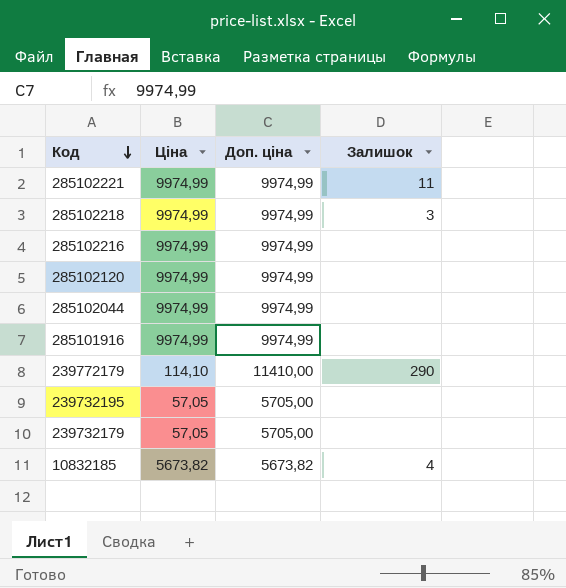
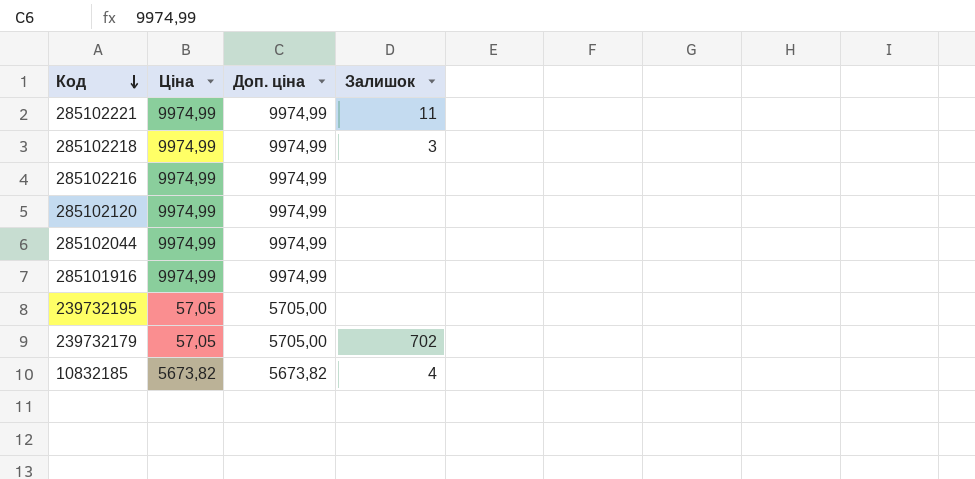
row 239772179: 114,10 | 11410,00 | 290 -> none
239732179 | Залишок: none -> 702

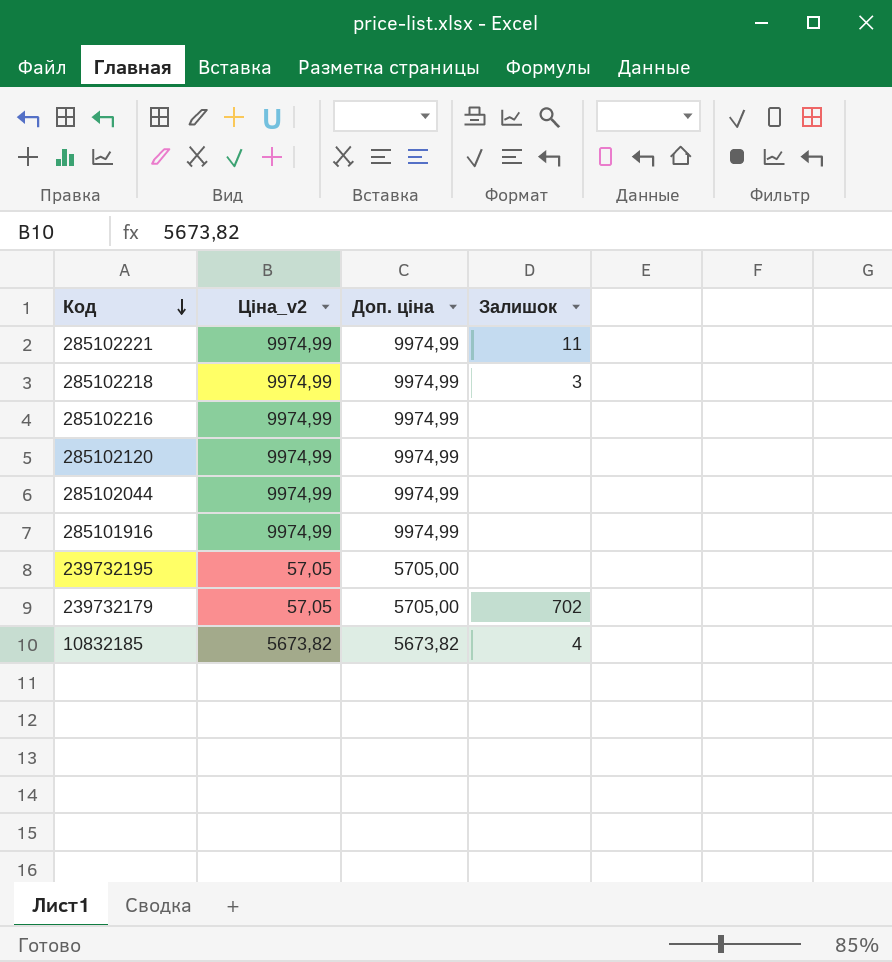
column name: Ціна -> Ціна_v2

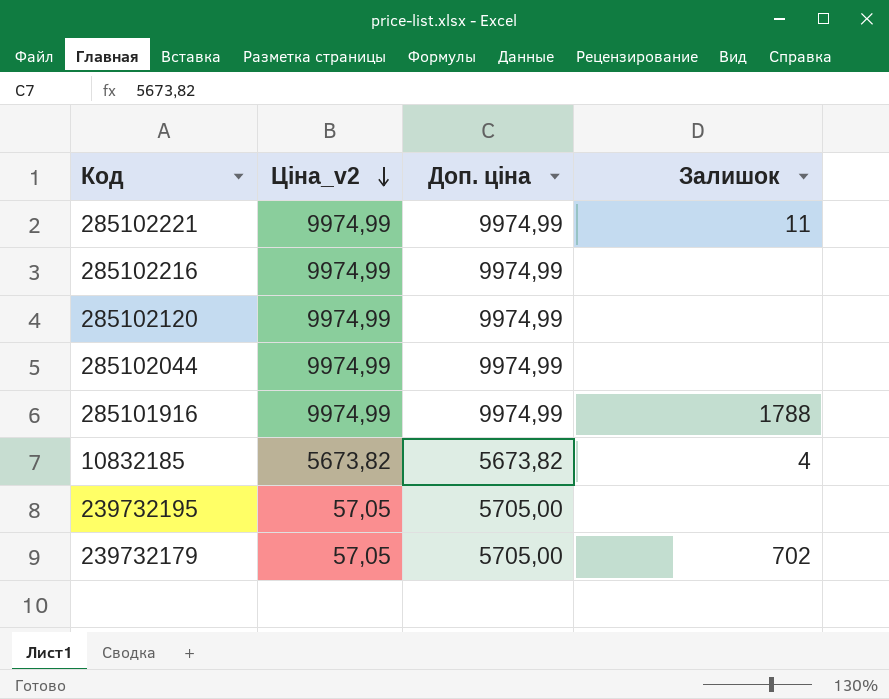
row order: Код descending -> Ціна_v2 descending
row 285102218: 9974,99 | 9974,99 | 3 -> none
285101916 | Залишок: none -> 1788

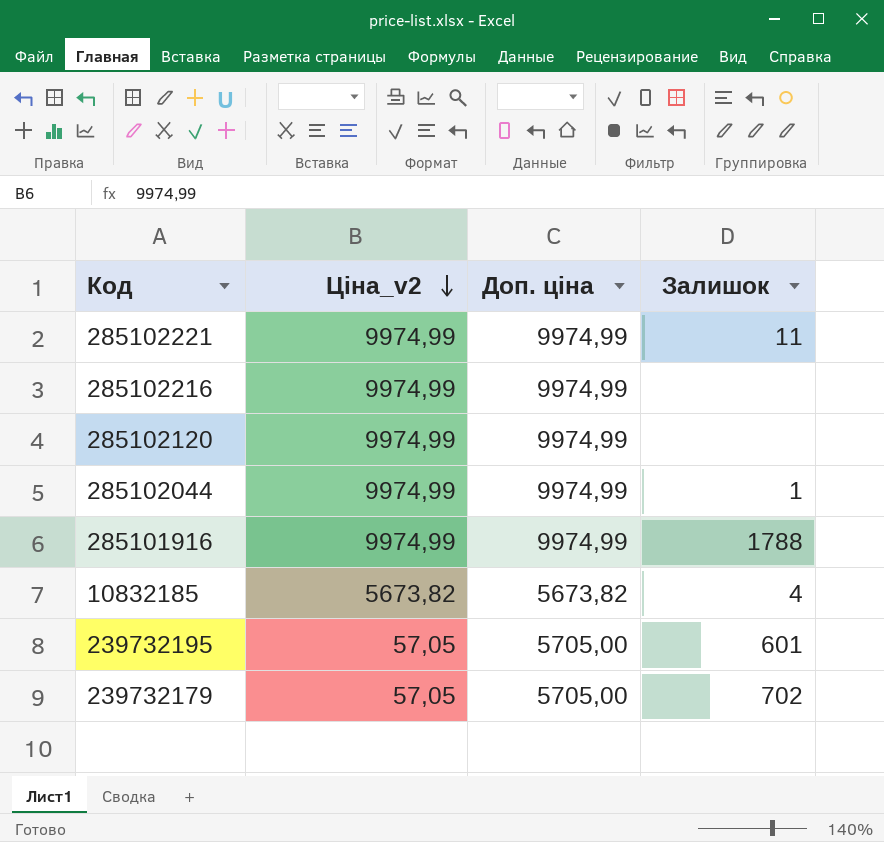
285102044 | Залишок: none -> 1
239732195 | Залишок: none -> 601

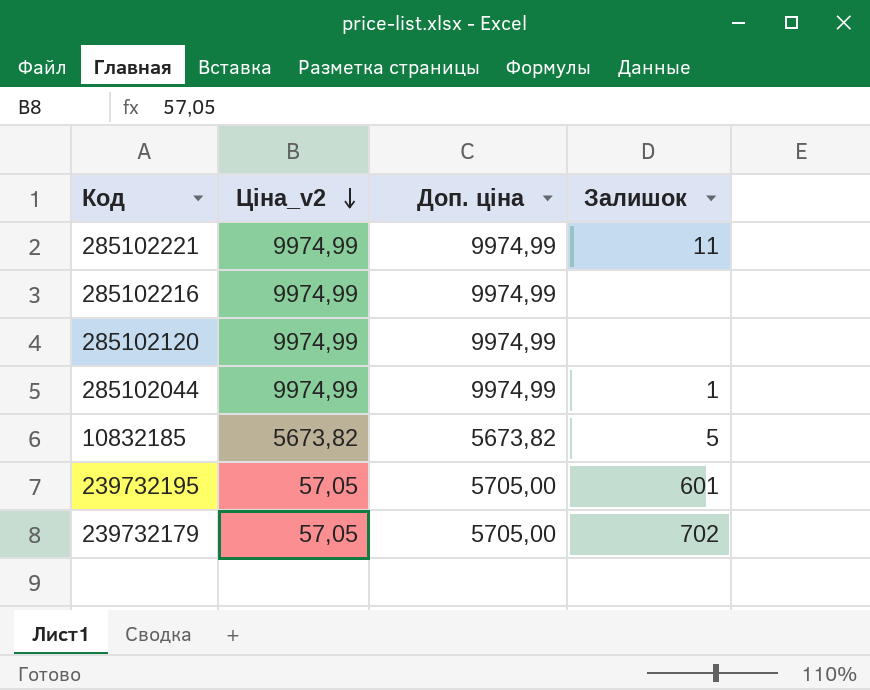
row 285101916: 9974,99 | 9974,99 | 1788 -> none
10832185 | Залишок: 4 -> 5

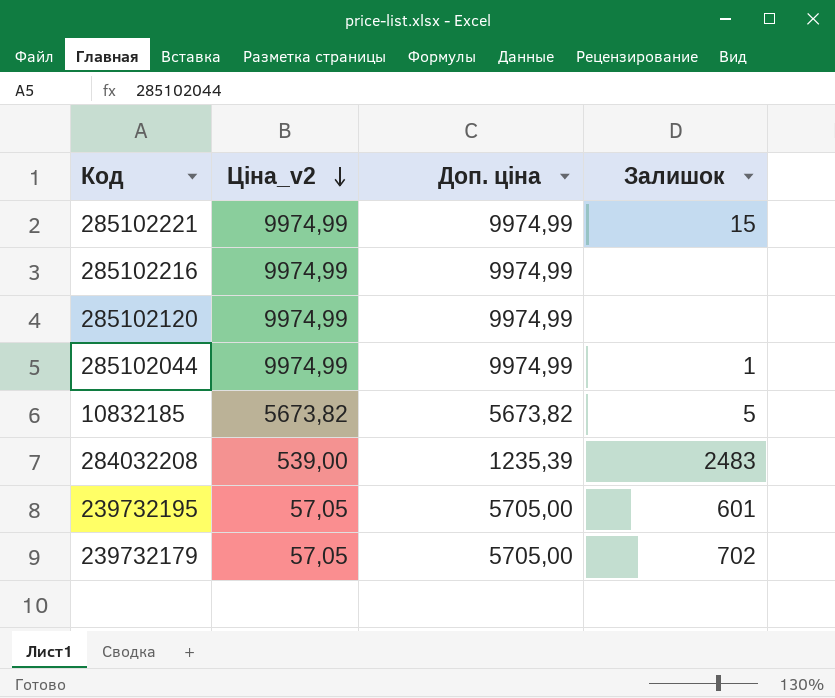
285102221 | Залишок: 11 -> 15
row 284032208: none -> 539,00 | 1235,39 | 2483

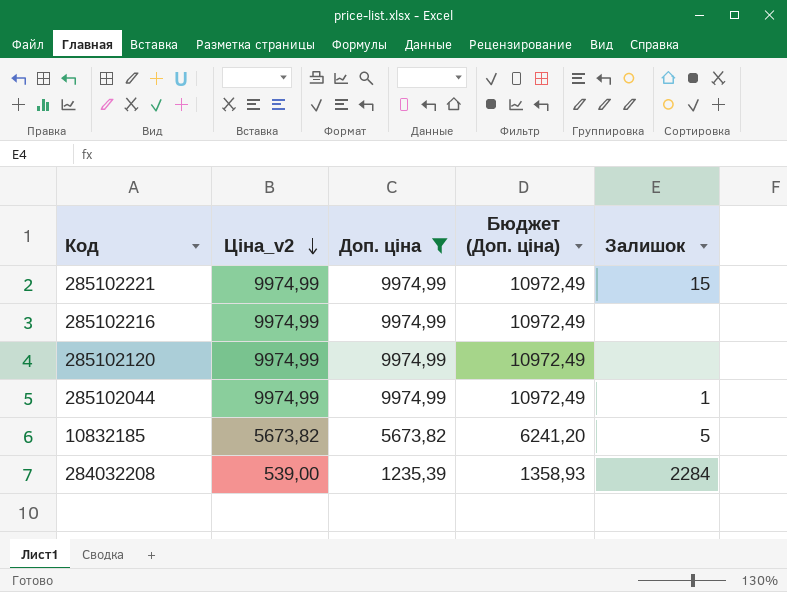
filter: none -> Доп. ціна != 5705,00
column Бюджет (Доп. ціна) | formula: none -> [Доп. ціна] * 1,1
284032208 | Залишок: 2483 -> 2284

